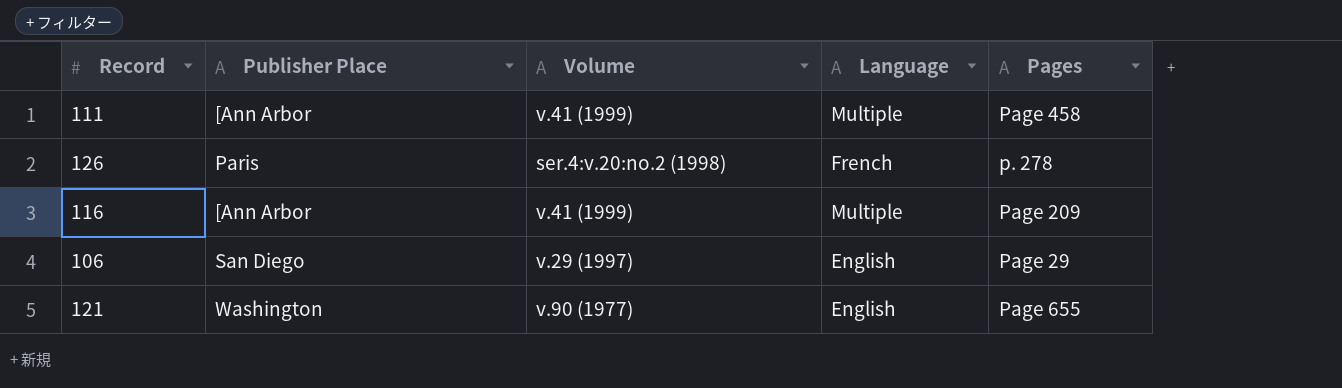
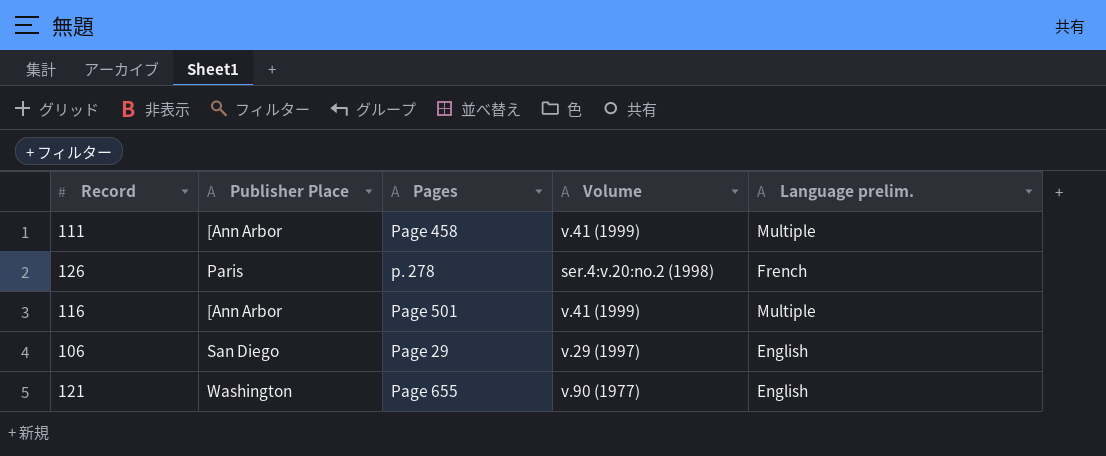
column Pages | position: 5 -> 3
column name: Language -> Language prelim.
116 | Pages: Page 209 -> Page 501

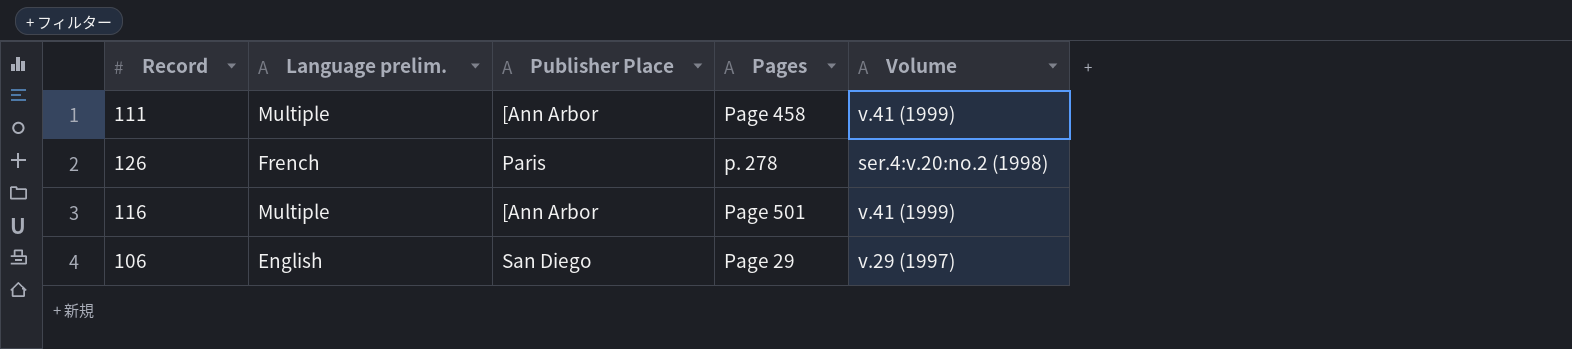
column Language prelim. | position: 5 -> 2
row 121: Washington | Page 655 | v.90 (1977) | English -> none

